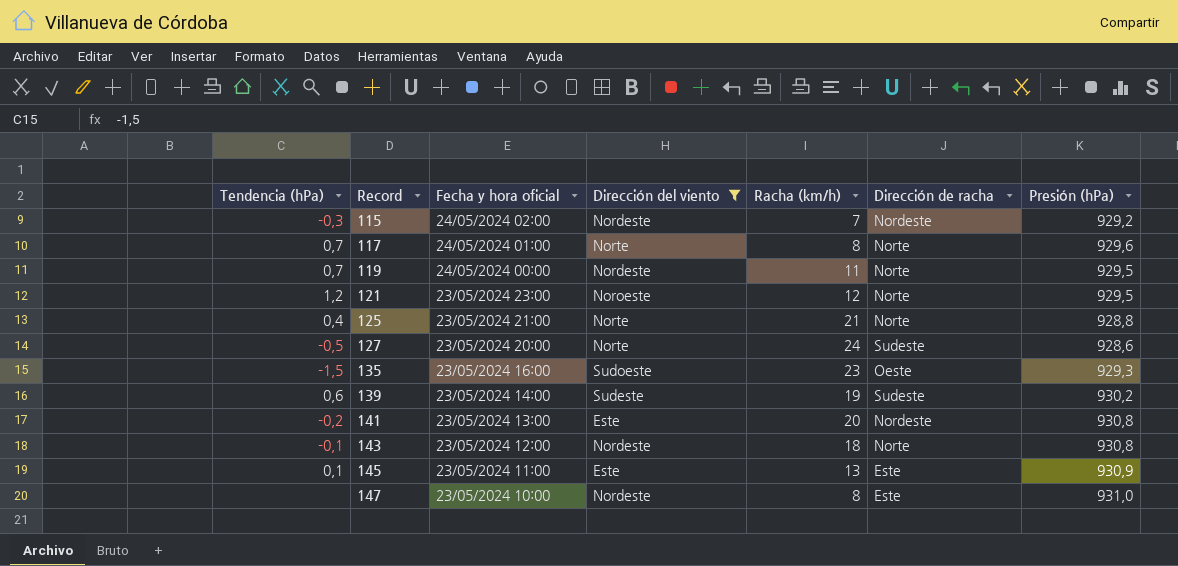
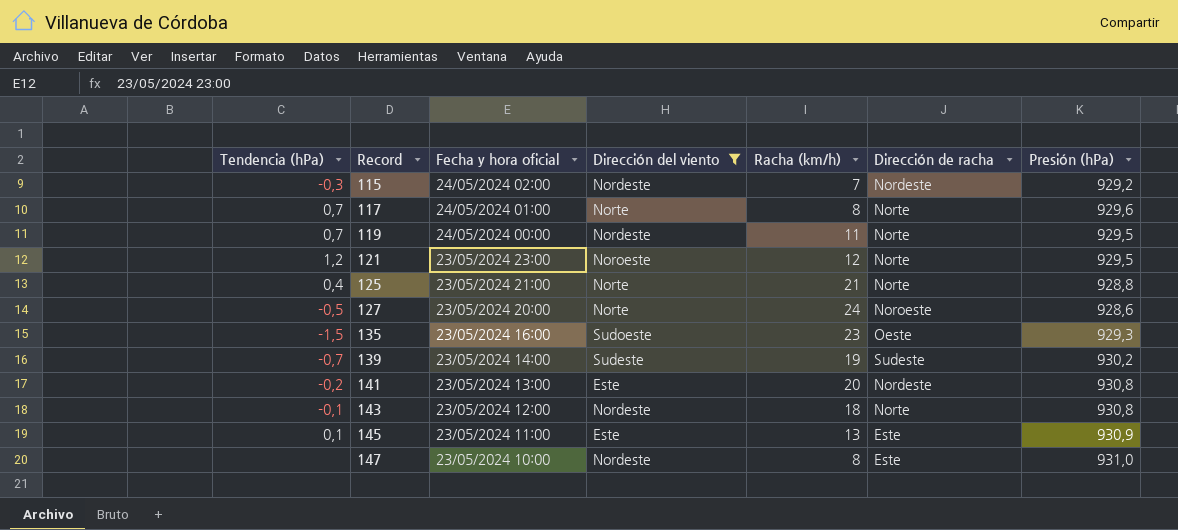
127 | Dirección de racha: Sudeste -> Noroeste
139 | Tendencia (hPa): 0,6 -> -0,7

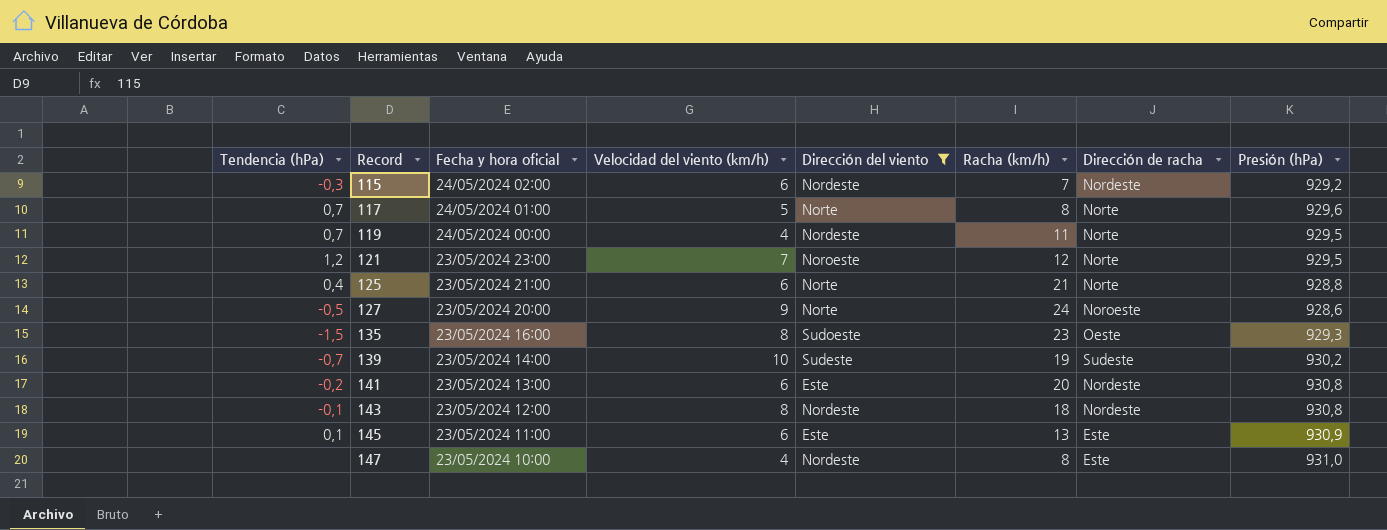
column Velocidad del viento (km/h) | position: none -> 4
143 | Dirección de racha: Norte -> Nordeste

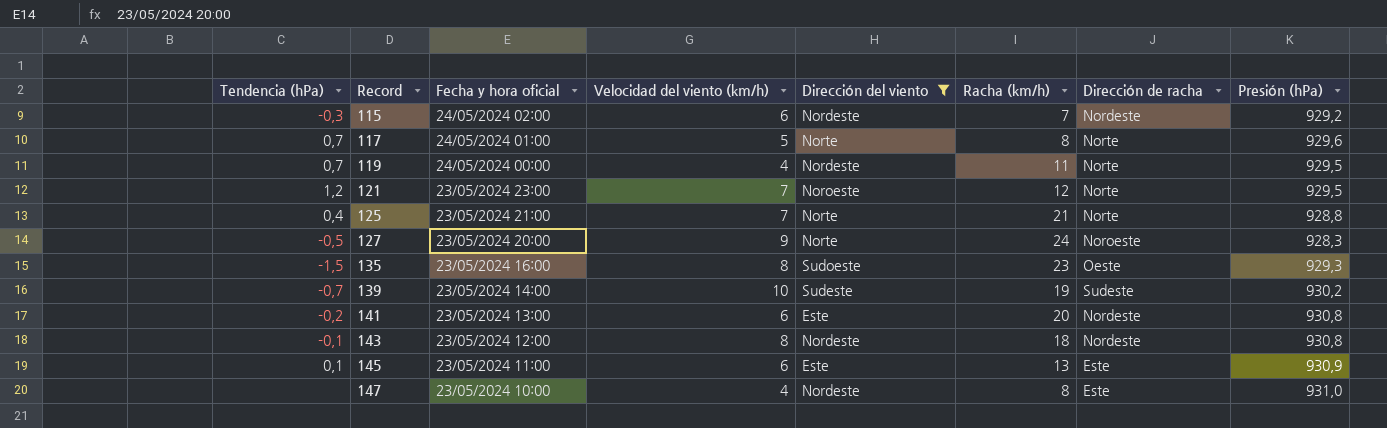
125 | Velocidad del viento (km/h): 6 -> 7
127 | Presión (hPa): 928,6 -> 928,3

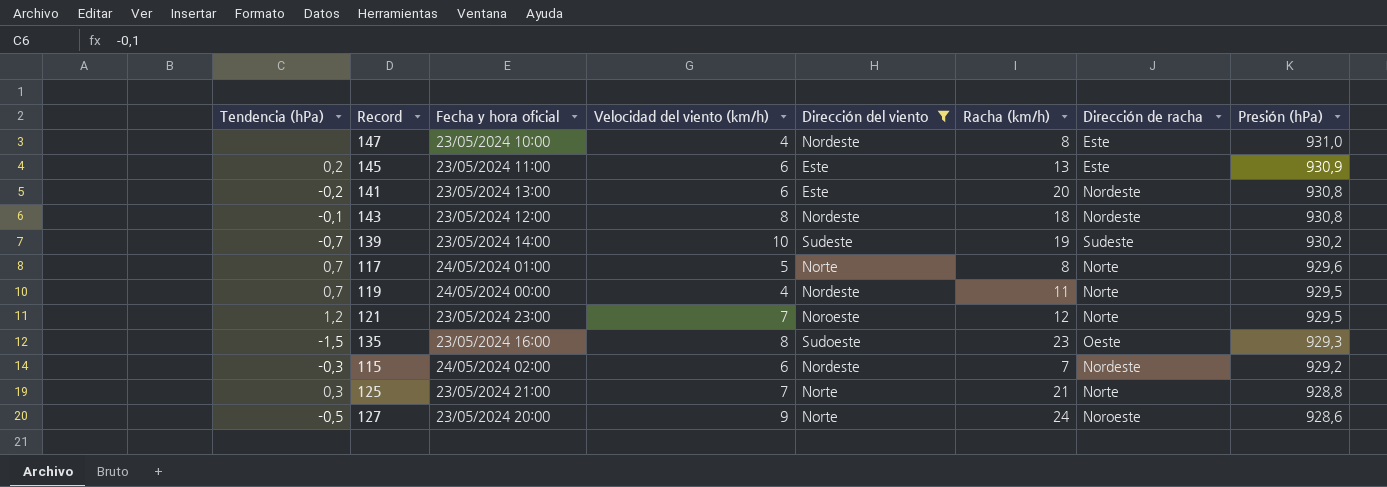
row order: Record ascending -> Presión (hPa) descending
145 | Tendencia (hPa): 0,1 -> 0,2
125 | Tendencia (hPa): 0,4 -> 0,3
127 | Presión (hPa): 928,3 -> 928,6

